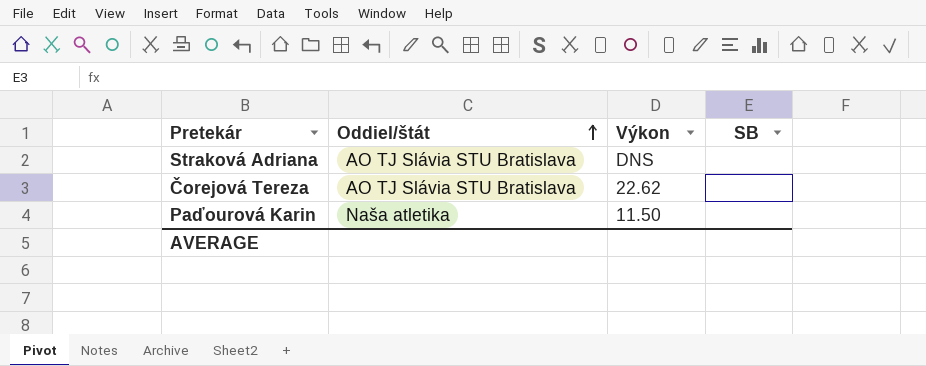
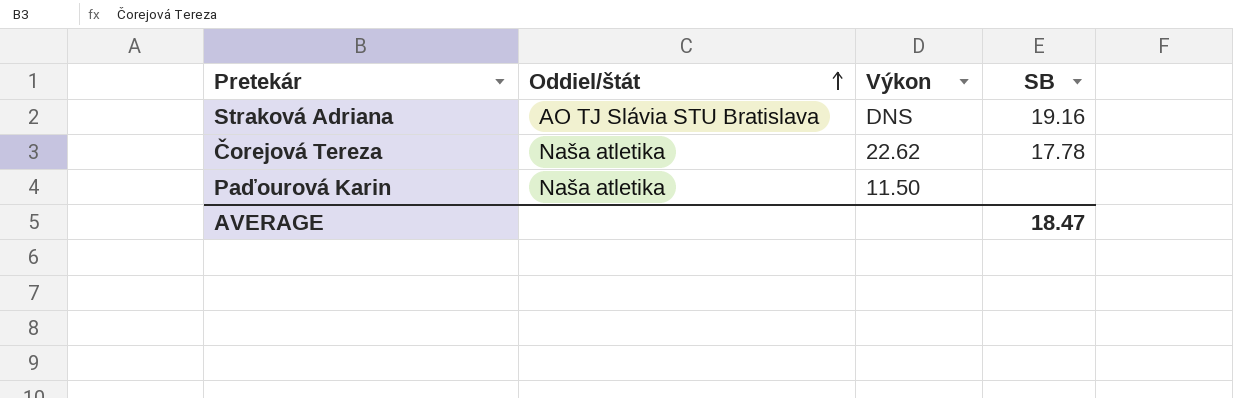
Straková Adriana | SB: none -> 19.16
Čorejová Tereza | Oddiel/štát: AO TJ Slávia STU Bratislava -> Naša atletika
Čorejová Tereza | SB: none -> 17.78
AVERAGE | SB: none -> 18.47

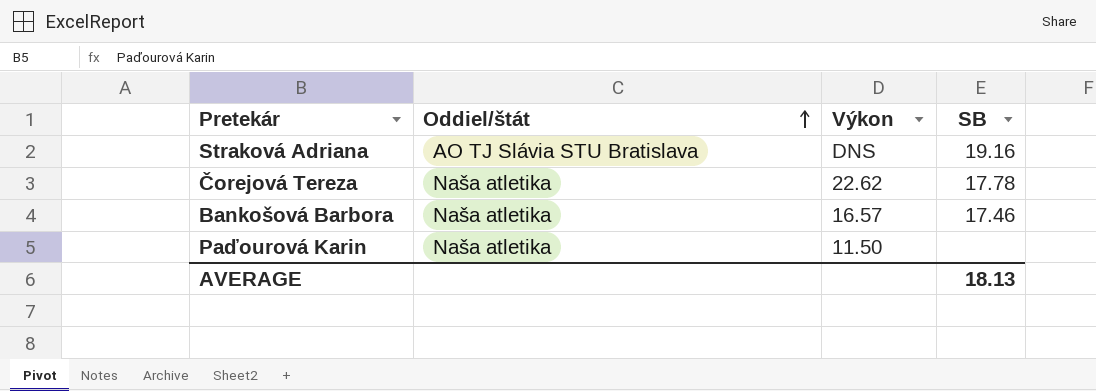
row Bankošová Barbora: none -> Naša atletika | 16.57 | 17.46
AVERAGE | SB: 18.47 -> 18.13

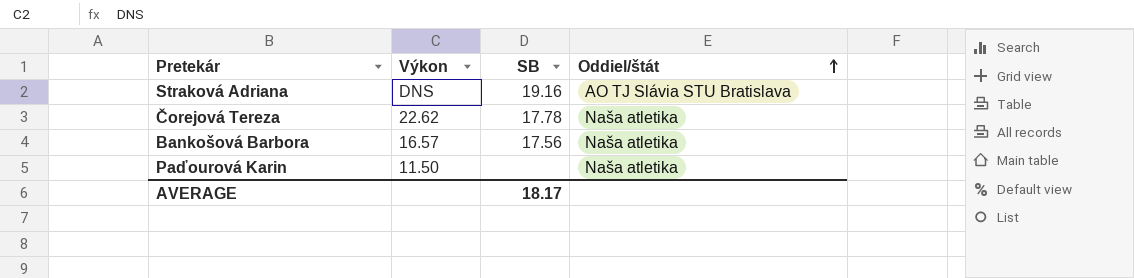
column Oddiel/štát | position: 2 -> 4
Bankošová Barbora | SB: 17.46 -> 17.56
AVERAGE | SB: 18.13 -> 18.17

